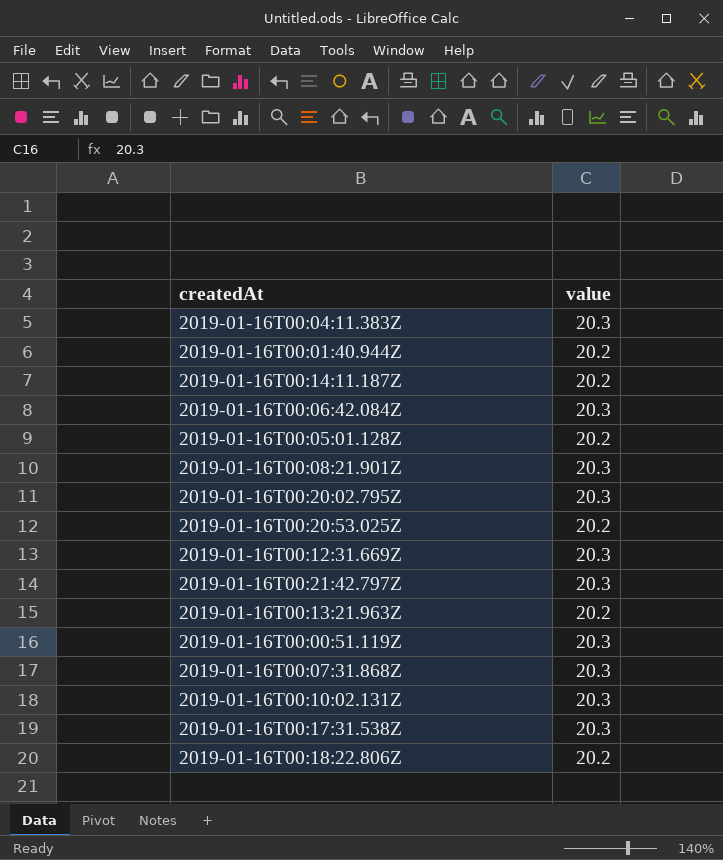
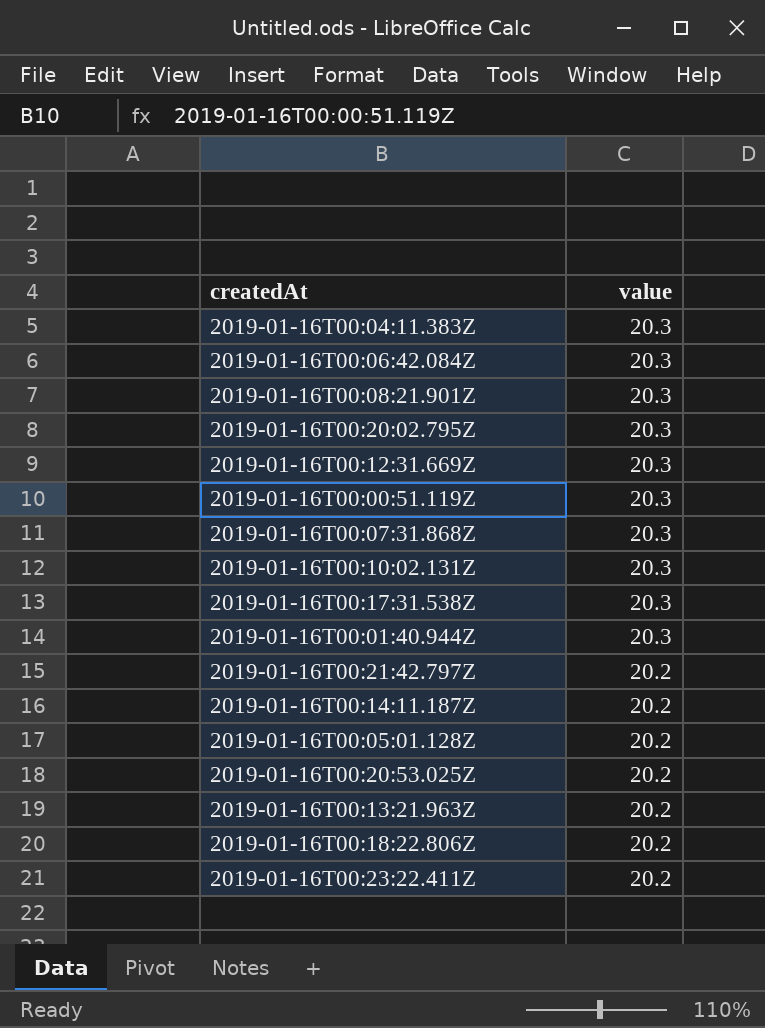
row order: none -> value descending
2019-01-16T00:01:40.944Z | value: 20.2 -> 20.3
2019-01-16T00:21:42.797Z | value: 20.3 -> 20.2
row 2019-01-16T00:23:22.411Z: none -> 20.2

